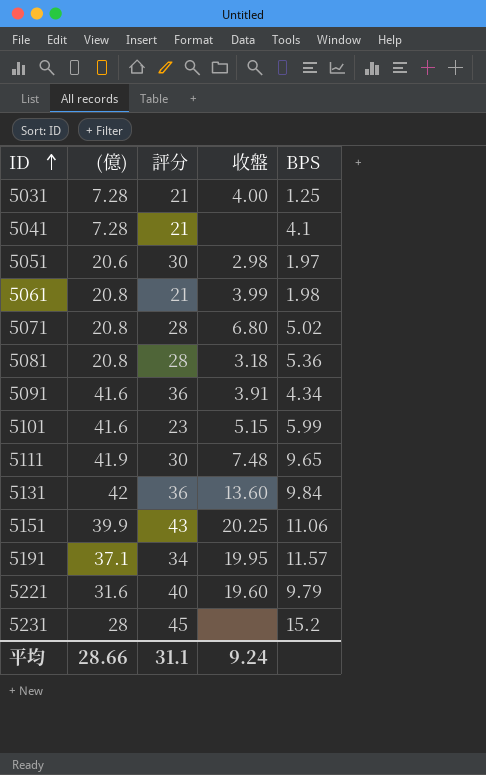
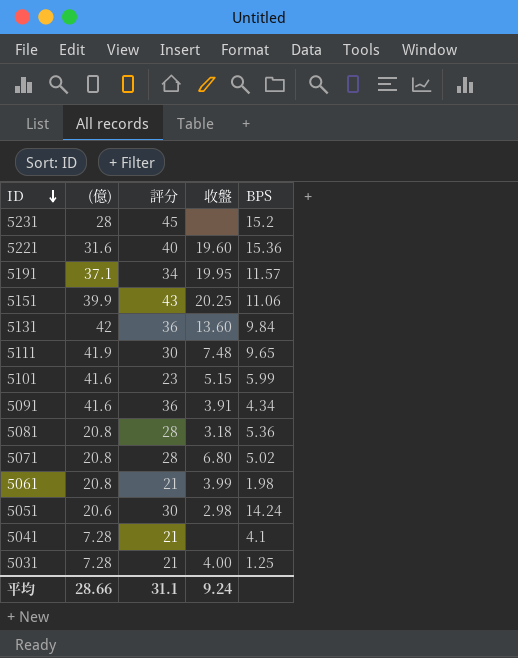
row order: ID ascending -> ID descending
5221 | BPS: 9.79 -> 15.36
5051 | BPS: 1.97 -> 14.24

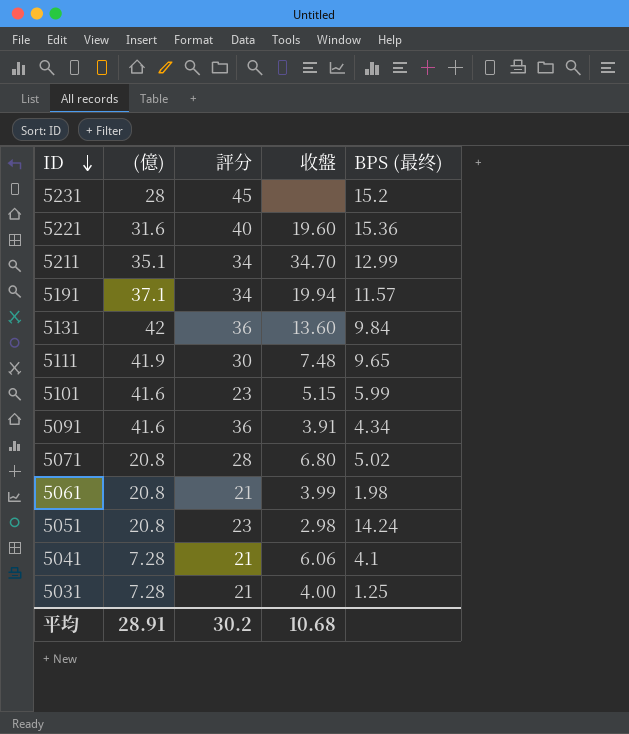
column name: BPS -> BPS (最终)
row 5151: 39.9 | 43 | 20.25 | 11.06 -> none
row 5081: 20.8 | 28 | 3.18 | 5.36 -> none
row 5211: none -> 35.1 | 34 | 34.70 | 12.99
5191 | 收盤: 19.95 -> 19.94
5051 | (億): 20.6 -> 20.8
5051 | 評分: 30 -> 23
5041 | 收盤: none -> 6.06
平均 | (億): 28.66 -> 28.91
平均 | 評分: 31.1 -> 30.2
平均 | 收盤: 9.24 -> 10.68

